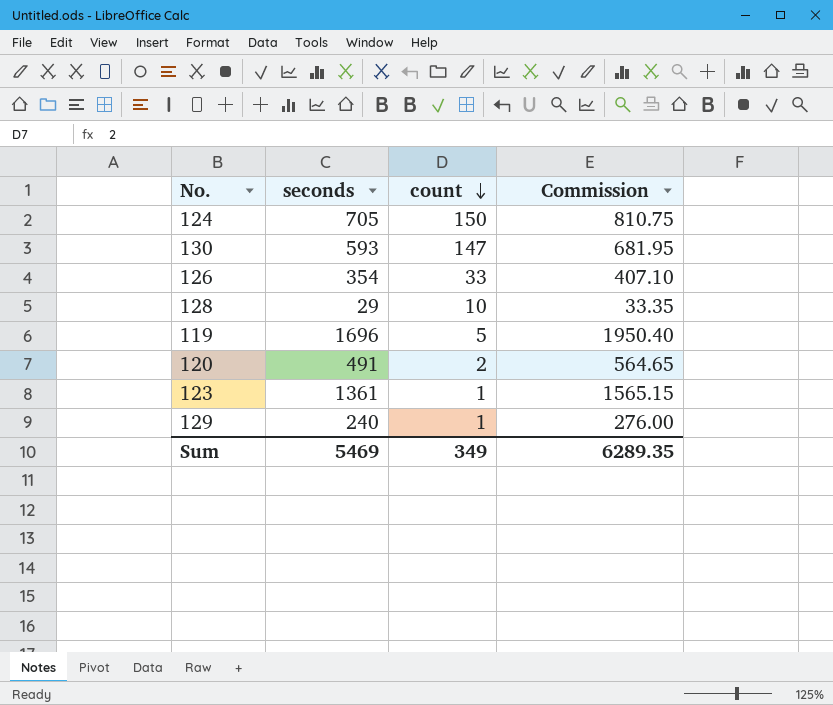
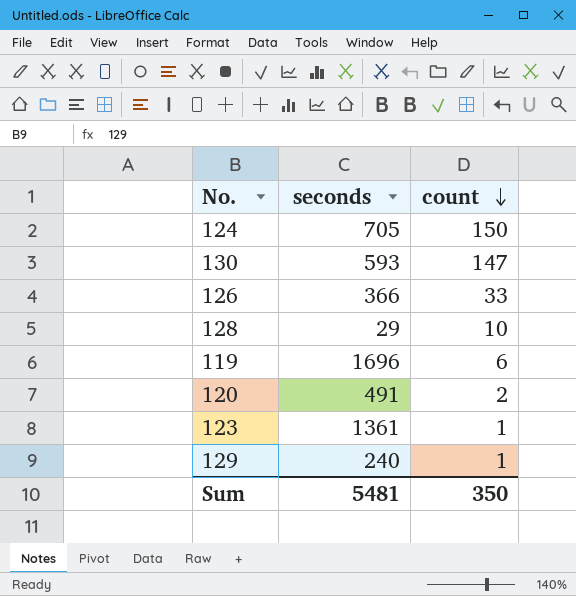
column Commission | formula: [seconds] * 1.15 -> none
126 | seconds: 354 -> 366
119 | count: 5 -> 6
Sum | seconds: 5469 -> 5481
Sum | count: 349 -> 350

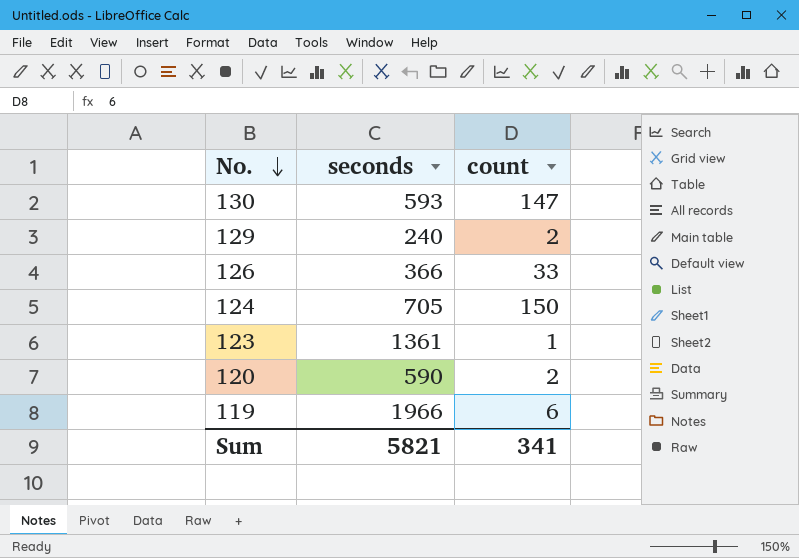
row order: count descending -> No. descending
row 128: 29 | 10 -> none
129 | count: 1 -> 2
120 | seconds: 491 -> 590
119 | seconds: 1696 -> 1966
Sum | seconds: 5481 -> 5821
Sum | count: 350 -> 341

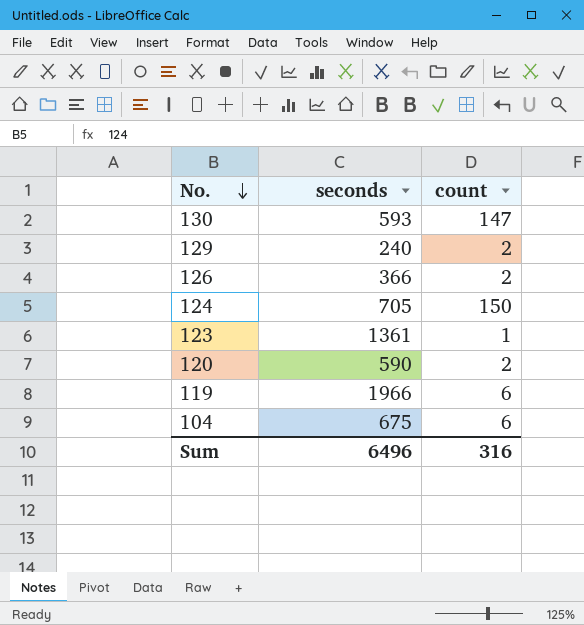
126 | count: 33 -> 2
row 104: none -> 675 | 6
Sum | seconds: 5821 -> 6496
Sum | count: 341 -> 316

